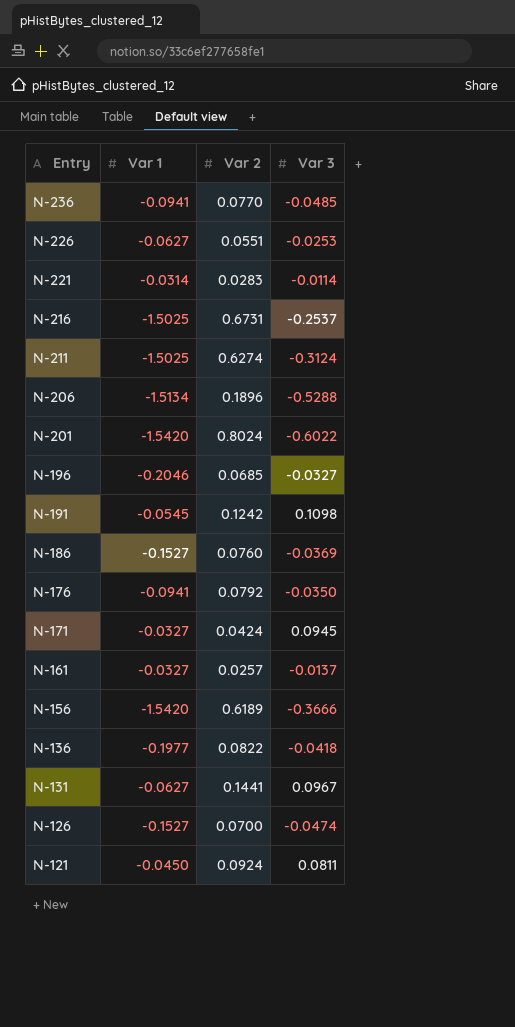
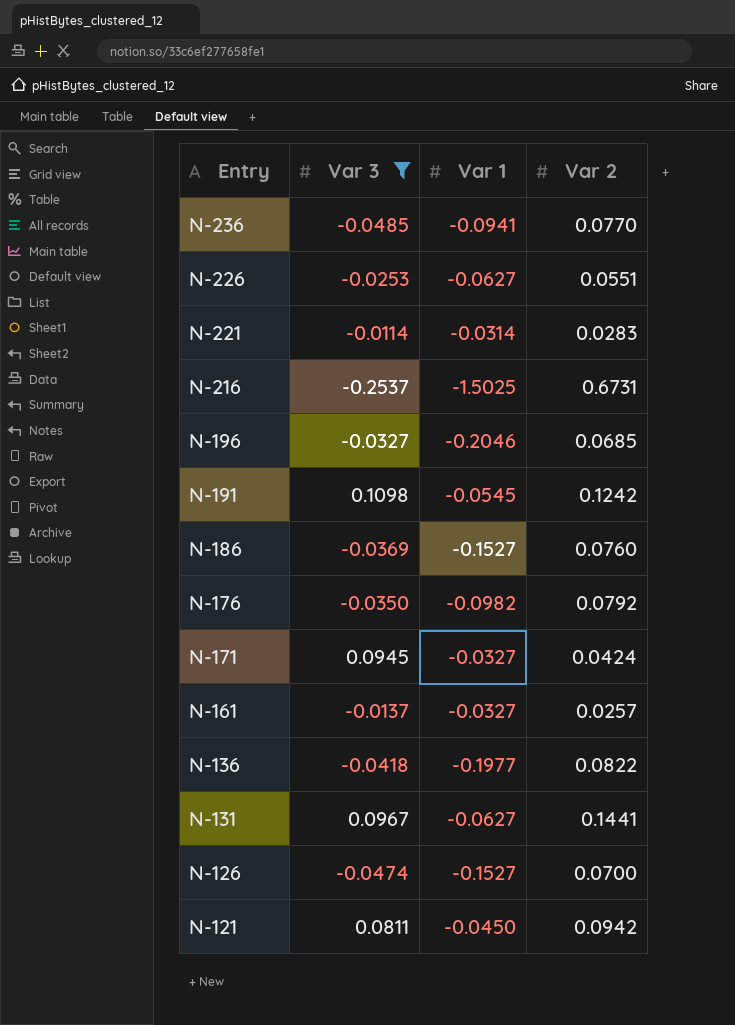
filter: none -> Var 3 >= -0.2537
column Var 3 | position: 4 -> 2
N-176 | Var 1: -0.0941 -> -0.0982
N-121 | Var 2: 0.0924 -> 0.0942

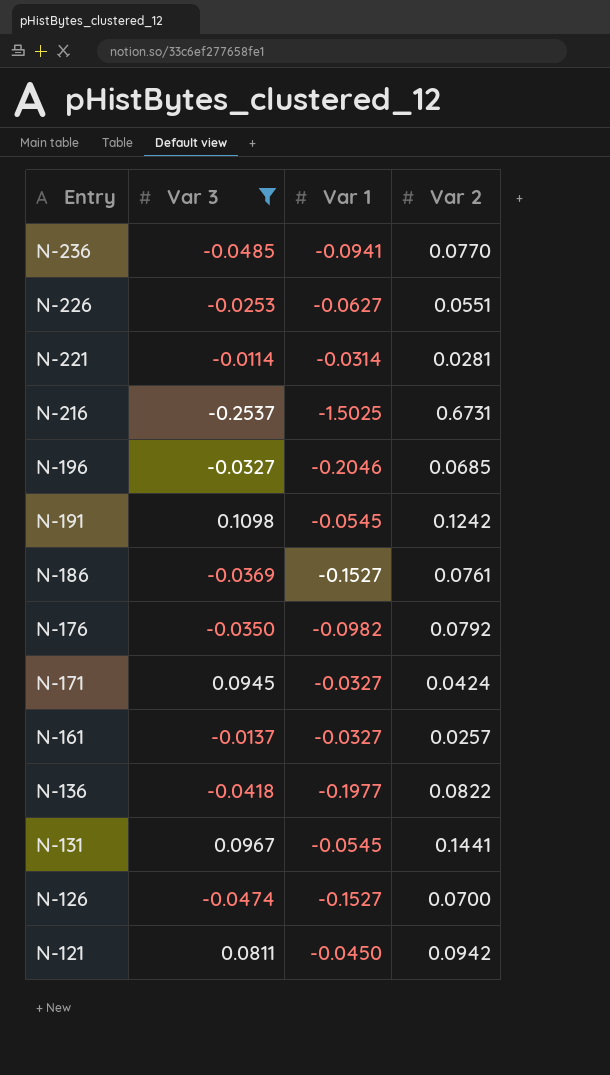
N-221 | Var 2: 0.0283 -> 0.0281
N-186 | Var 2: 0.0760 -> 0.0761
N-131 | Var 1: -0.0627 -> -0.0545

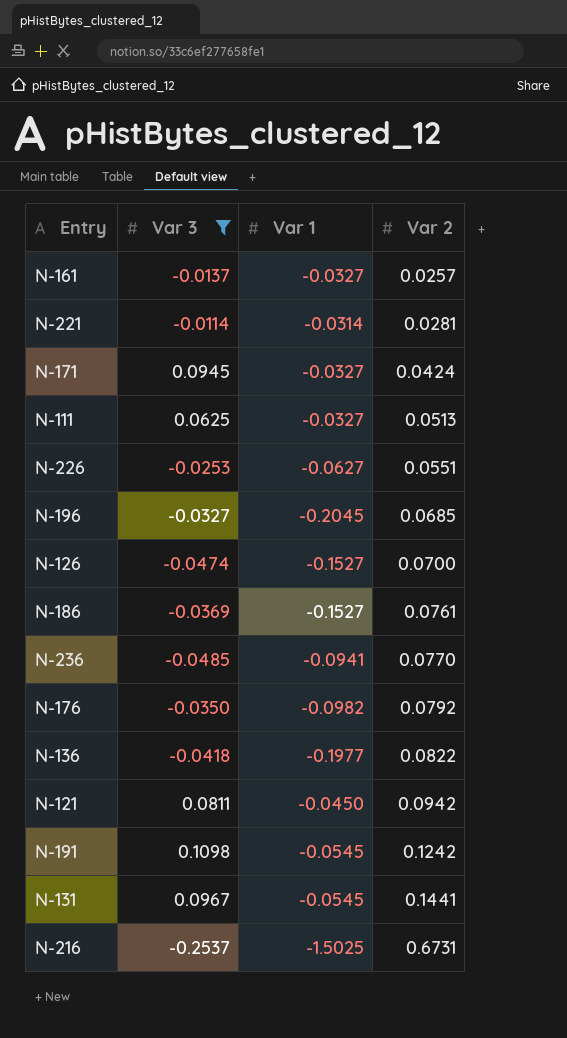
row order: Entry descending -> Var 2 ascending
row N-111: none -> 0.0625 | -0.0327 | 0.0513
N-196 | Var 1: -0.2046 -> -0.2045

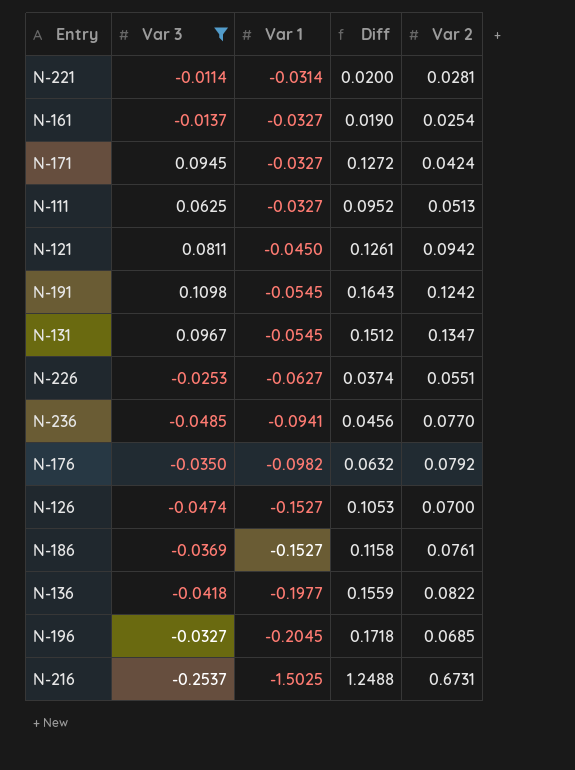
row order: Var 2 ascending -> Var 1 descending
column Diff | formula: none -> [Var 3] - [Var 1]
N-161 | Var 2: 0.0257 -> 0.0254
N-131 | Var 2: 0.1441 -> 0.1347

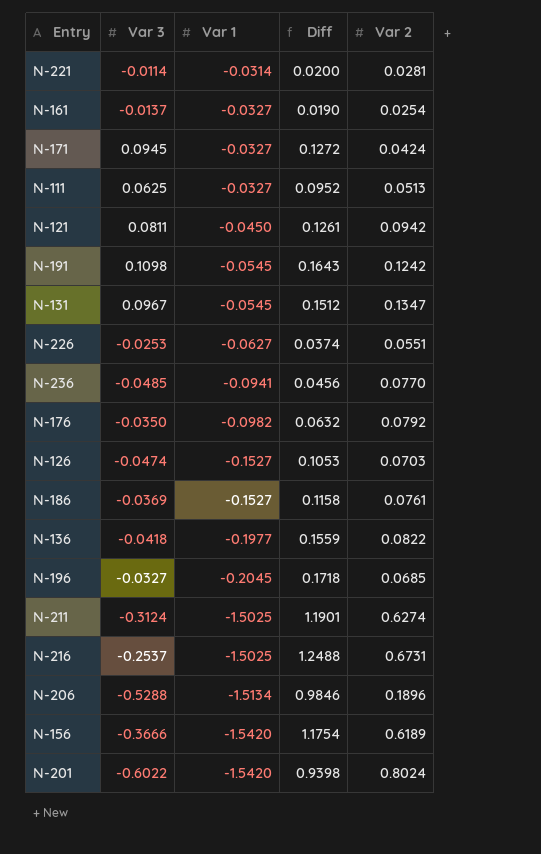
filter: Var 3 >= -0.2537 -> none
N-126 | Var 2: 0.0700 -> 0.0703

